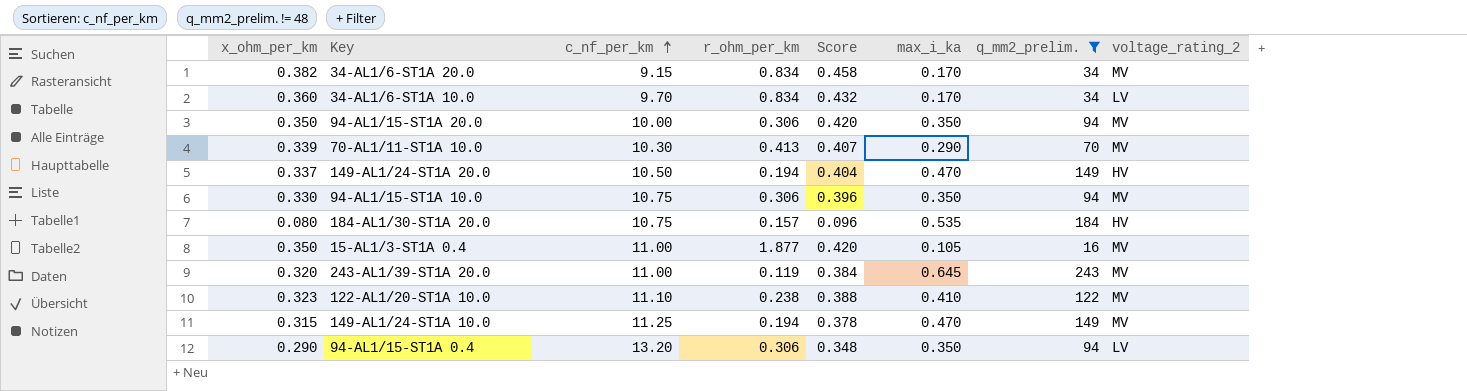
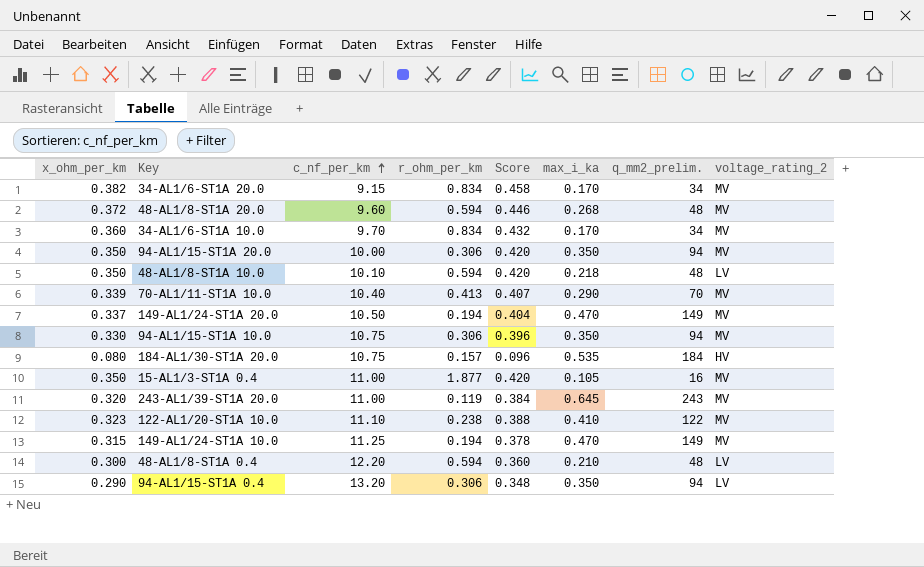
filter: q_mm2_prelim. != 48 -> none
34-AL1/6-ST1A 10.0 | voltage_rating_2: LV -> MV
70-AL1/11-ST1A 10.0 | c_nf_per_km: 10.30 -> 10.40
149-AL1/24-ST1A 20.0 | voltage_rating_2: HV -> MV

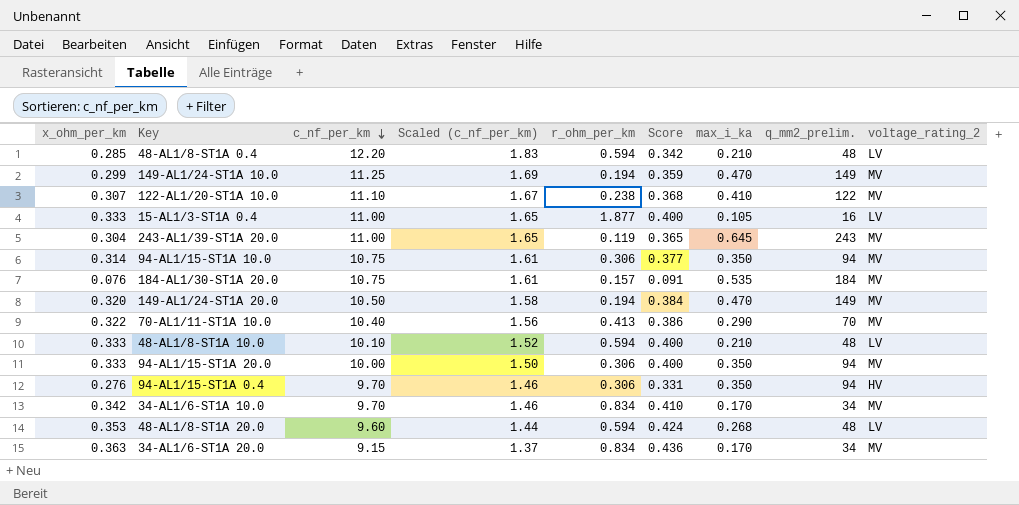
row order: c_nf_per_km ascending -> c_nf_per_km descending
column Scaled (c_nf_per_km) | formula: none -> [c_nf_per_km] * 0.15
48-AL1/8-ST1A 0.4 | x_ohm_per_km: 0.300 -> 0.285
48-AL1/8-ST1A 0.4 | Score: 0.360 -> 0.342
149-AL1/24-ST1A 10.0 | x_ohm_per_km: 0.315 -> 0.299
149-AL1/24-ST1A 10.0 | Score: 0.378 -> 0.359
122-AL1/20-ST1A 10.0 | x_ohm_per_km: 0.323 -> 0.307
122-AL1/20-ST1A 10.0 | Score: 0.388 -> 0.368
15-AL1/3-ST1A 0.4 | x_ohm_per_km: 0.350 -> 0.333
15-AL1/3-ST1A 0.4 | Score: 0.420 -> 0.400
15-AL1/3-ST1A 0.4 | voltage_rating_2: MV -> LV
243-AL1/39-ST1A 20.0 | x_ohm_per_km: 0.320 -> 0.304
243-AL1/39-ST1A 20.0 | Score: 0.384 -> 0.365
94-AL1/15-ST1A 10.0 | x_ohm_per_km: 0.330 -> 0.314
94-AL1/15-ST1A 10.0 | Score: 0.396 -> 0.377
184-AL1/30-ST1A 20.0 | x_ohm_per_km: 0.080 -> 0.076
184-AL1/30-ST1A 20.0 | Score: 0.096 -> 0.091
184-AL1/30-ST1A 20.0 | voltage_rating_2: HV -> MV
149-AL1/24-ST1A 20.0 | x_ohm_per_km: 0.337 -> 0.320
149-AL1/24-ST1A 20.0 | Score: 0.404 -> 0.384
70-AL1/11-ST1A 10.0 | x_ohm_per_km: 0.339 -> 0.322
70-AL1/11-ST1A 10.0 | Score: 0.407 -> 0.386
48-AL1/8-ST1A 10.0 | x_ohm_per_km: 0.350 -> 0.333
48-AL1/8-ST1A 10.0 | Score: 0.420 -> 0.400
48-AL1/8-ST1A 10.0 | max_i_ka: 0.218 -> 0.210
94-AL1/15-ST1A 20.0 | x_ohm_per_km: 0.350 -> 0.333
94-AL1/15-ST1A 20.0 | Score: 0.420 -> 0.400
94-AL1/15-ST1A 0.4 | x_ohm_per_km: 0.290 -> 0.276
94-AL1/15-ST1A 0.4 | c_nf_per_km: 13.20 -> 9.70
94-AL1/15-ST1A 0.4 | Score: 0.348 -> 0.331
94-AL1/15-ST1A 0.4 | voltage_rating_2: LV -> HV
34-AL1/6-ST1A 10.0 | x_ohm_per_km: 0.360 -> 0.342
34-AL1/6-ST1A 10.0 | Score: 0.432 -> 0.410
48-AL1/8-ST1A 20.0 | x_ohm_per_km: 0.372 -> 0.353
48-AL1/8-ST1A 20.0 | Score: 0.446 -> 0.424
48-AL1/8-ST1A 20.0 | voltage_rating_2: MV -> LV
34-AL1/6-ST1A 20.0 | x_ohm_per_km: 0.382 -> 0.363
34-AL1/6-ST1A 20.0 | Score: 0.458 -> 0.436

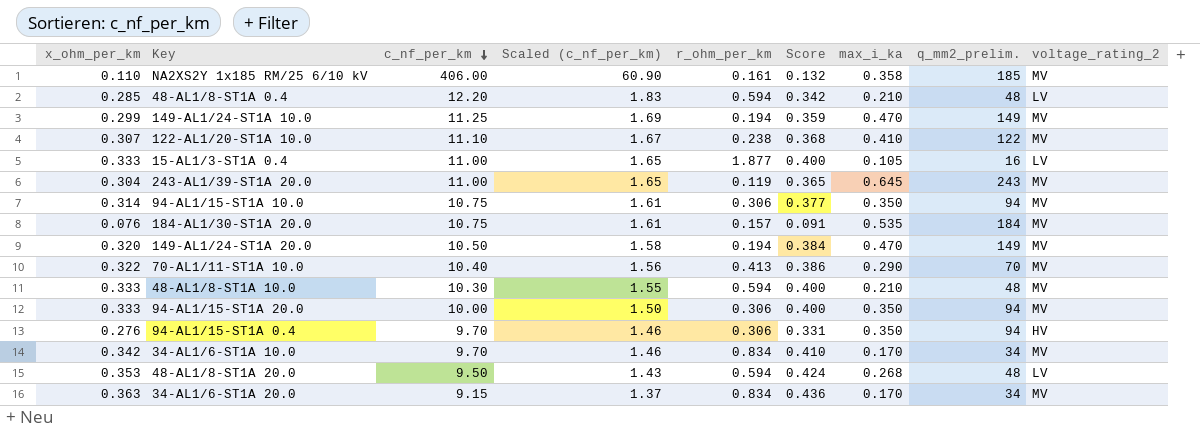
row NA2XS2Y 1x185 RM/25 6/10 kV: none -> 0.110 | 406.00 | 60.90 | 0.161 | 0.132 | 0.358 | 185 | MV
48-AL1/8-ST1A 10.0 | c_nf_per_km: 10.10 -> 10.30
48-AL1/8-ST1A 10.0 | Scaled (c_nf_per_km): 1.52 -> 1.55
48-AL1/8-ST1A 10.0 | voltage_rating_2: LV -> MV
48-AL1/8-ST1A 20.0 | c_nf_per_km: 9.60 -> 9.50
48-AL1/8-ST1A 20.0 | Scaled (c_nf_per_km): 1.44 -> 1.43

